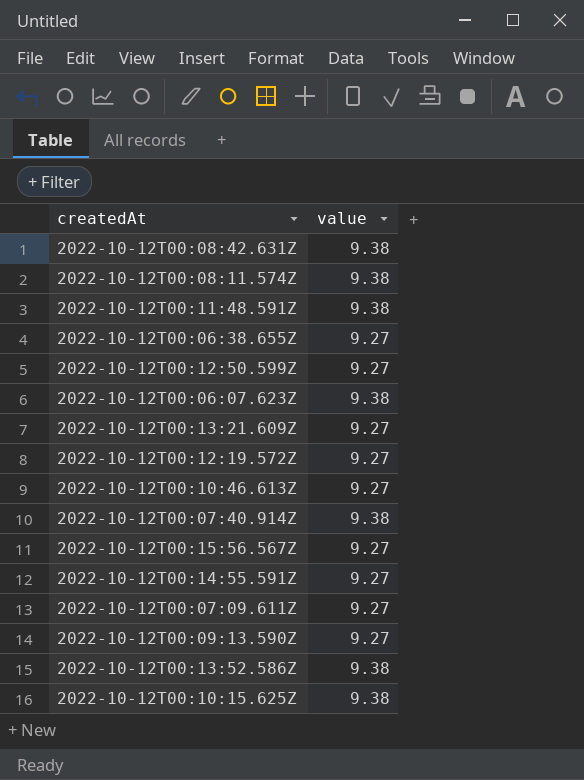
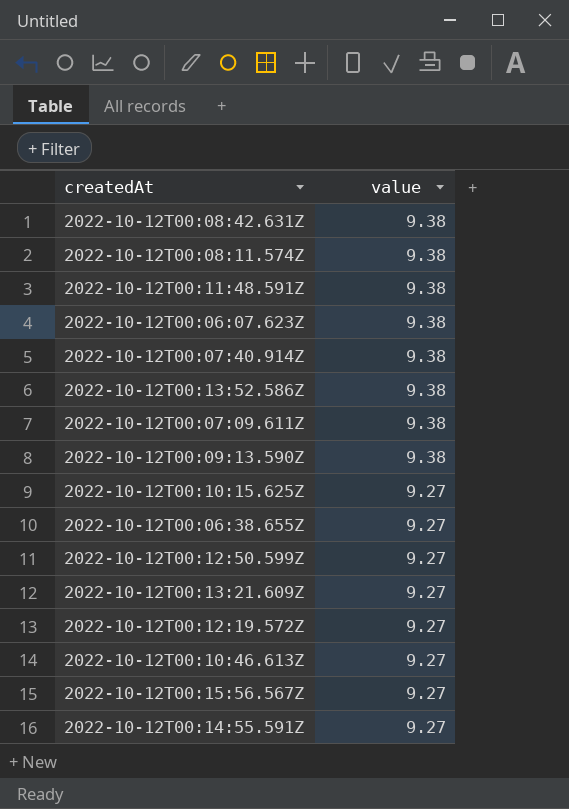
row order: none -> value descending
2022-10-12T00:07:09.611Z | value: 9.27 -> 9.38
2022-10-12T00:09:13.590Z | value: 9.27 -> 9.38
2022-10-12T00:10:15.625Z | value: 9.38 -> 9.27

